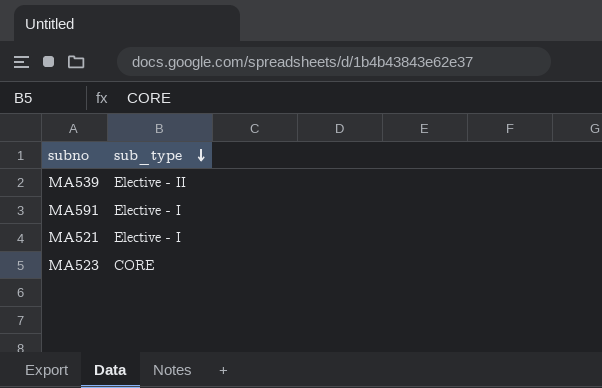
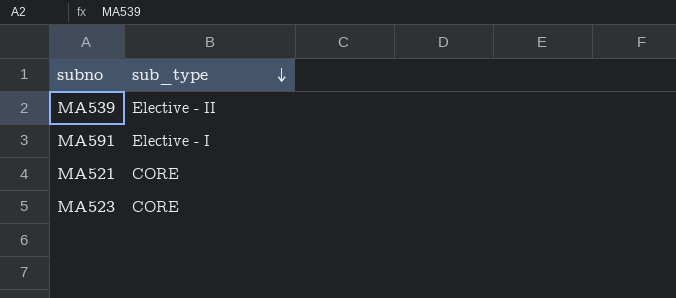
MA521 | sub_type: Elective - I -> CORE

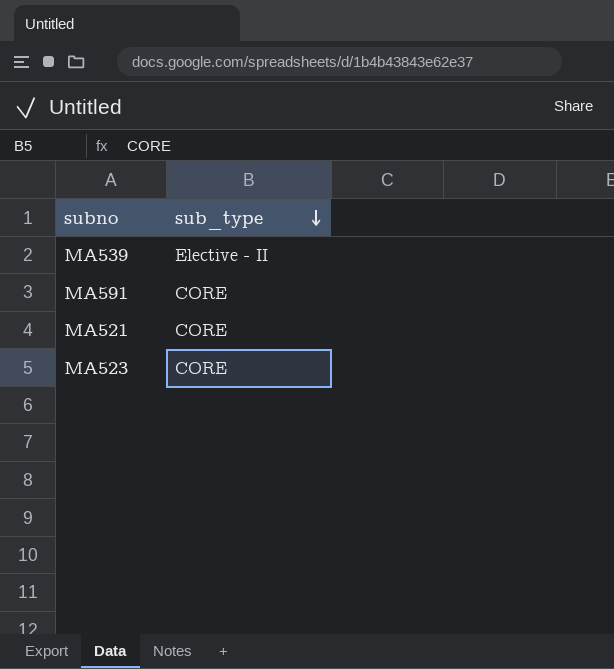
MA591 | sub_type: Elective - I -> CORE

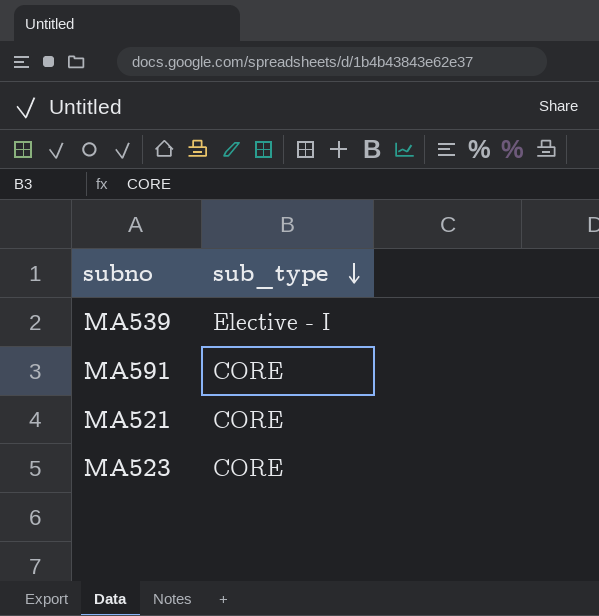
MA539 | sub_type: Elective - II -> Elective - I

